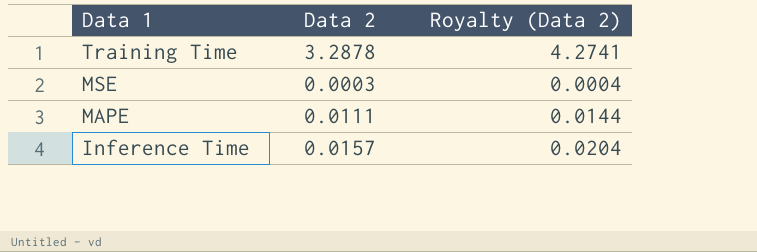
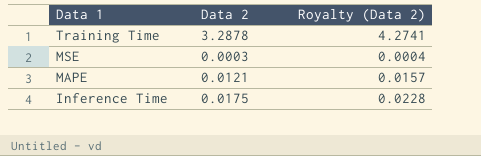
MAPE | Data 2: 0.0111 -> 0.0121
MAPE | Royalty (Data 2): 0.0144 -> 0.0157
Inference Time | Data 2: 0.0157 -> 0.0175
Inference Time | Royalty (Data 2): 0.0204 -> 0.0228

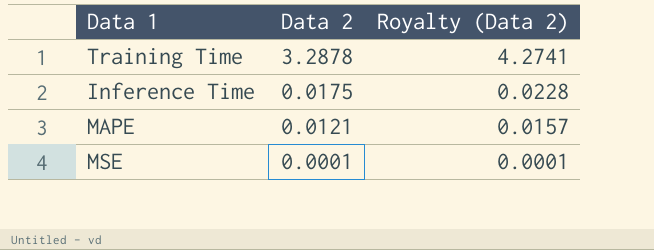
row order: Data 1 descending -> Data 2 descending
MSE | Data 2: 0.0003 -> 0.0001
MSE | Royalty (Data 2): 0.0004 -> 0.0001

